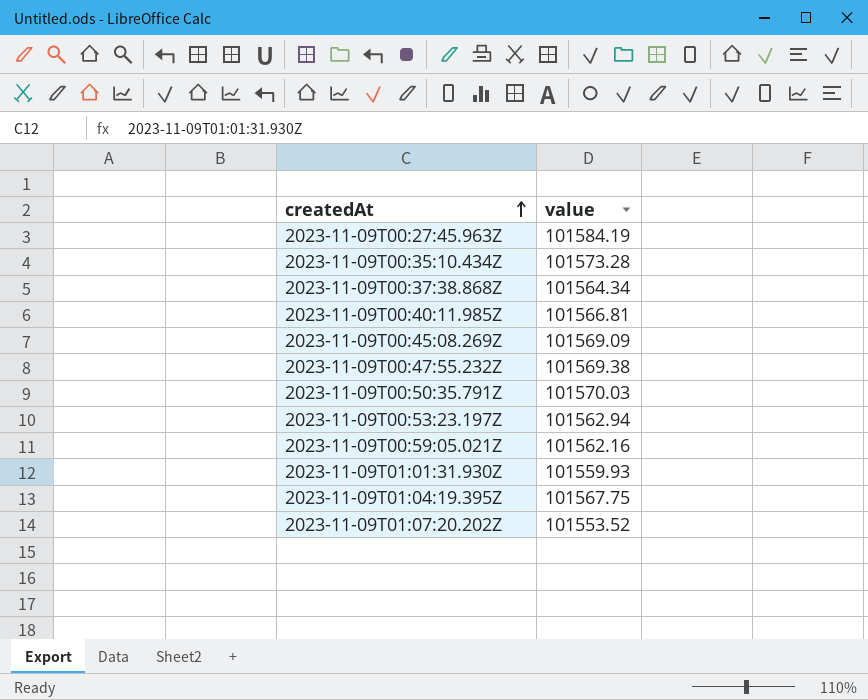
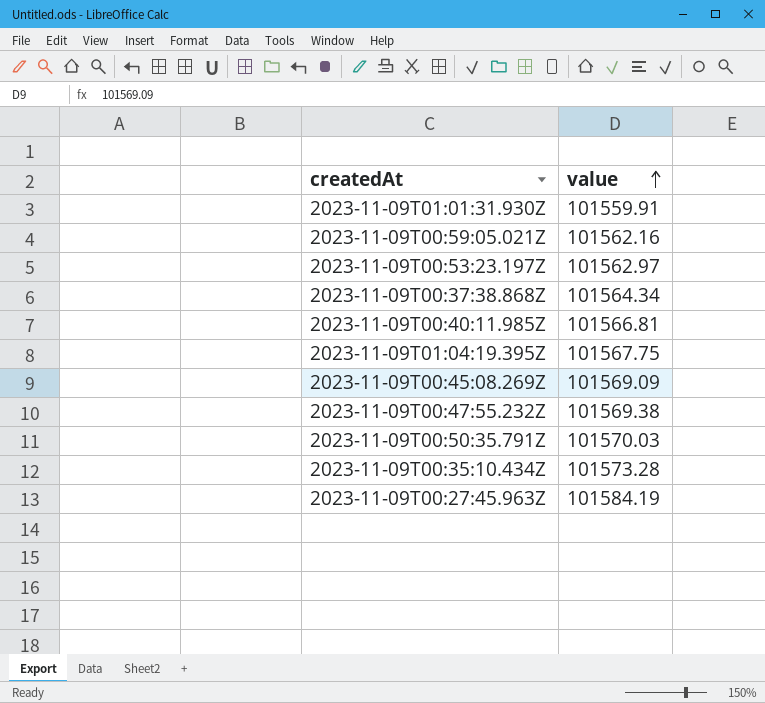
row order: createdAt ascending -> value ascending
row 2023-11-09T01:07:20.202Z: 101553.52 -> none
2023-11-09T01:01:31.930Z | value: 101559.93 -> 101559.91
2023-11-09T00:53:23.197Z | value: 101562.94 -> 101562.97

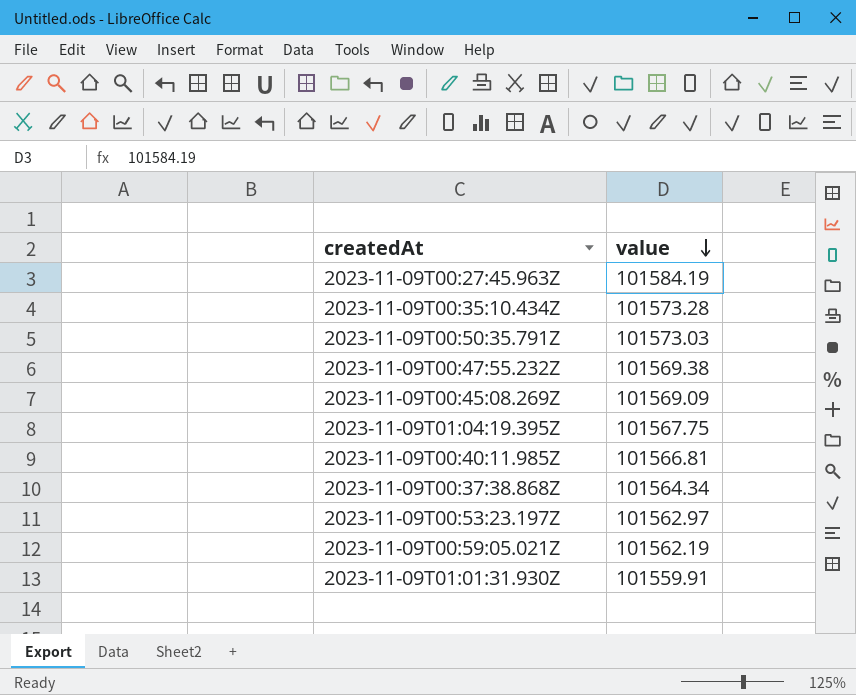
row order: value ascending -> value descending
2023-11-09T00:50:35.791Z | value: 101570.03 -> 101573.03
2023-11-09T00:59:05.021Z | value: 101562.16 -> 101562.19

